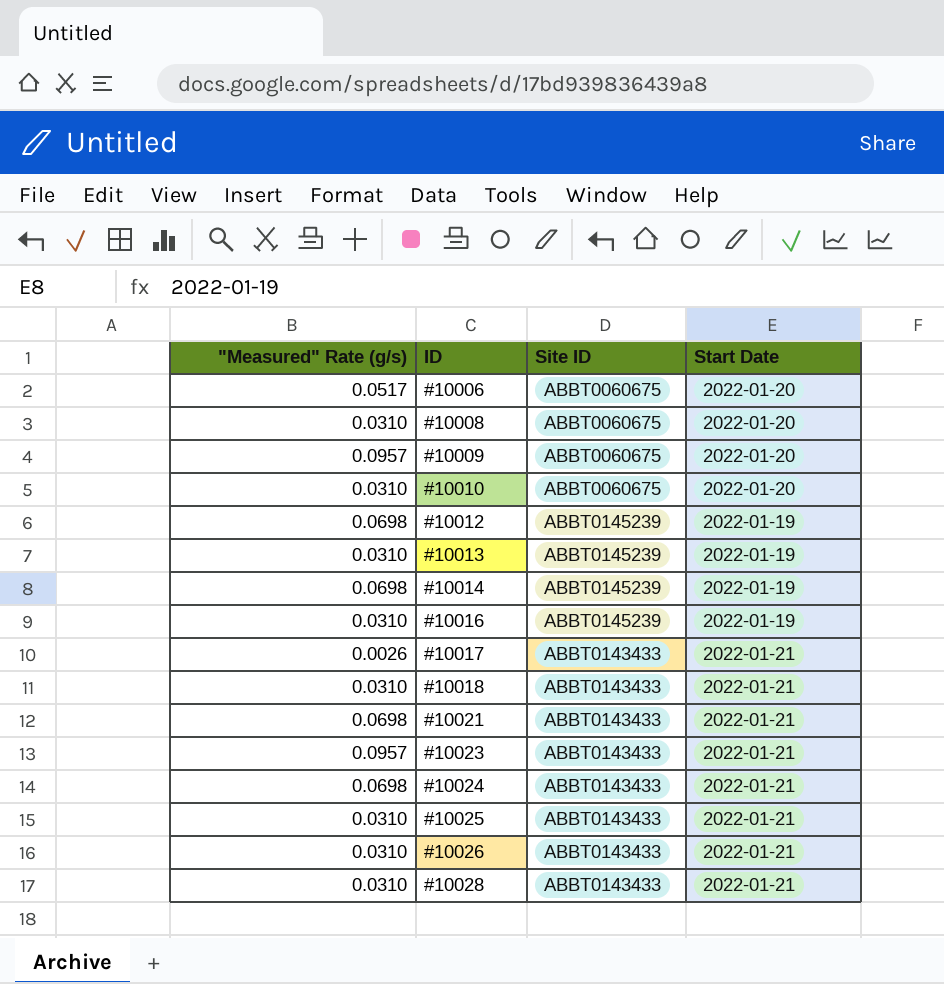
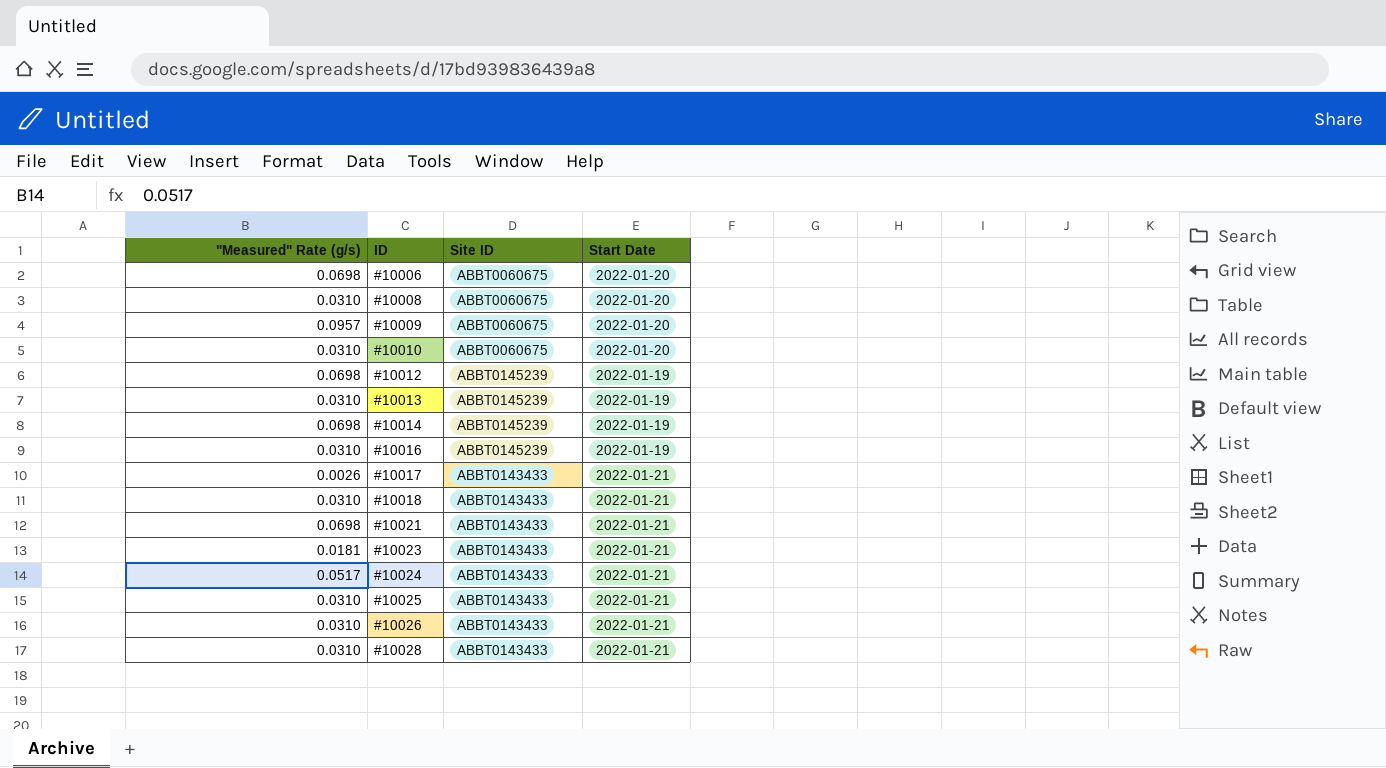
#10006 | "Measured" Rate (g/s): 0.0517 -> 0.0698
#10023 | "Measured" Rate (g/s): 0.0957 -> 0.0181
#10024 | "Measured" Rate (g/s): 0.0698 -> 0.0517

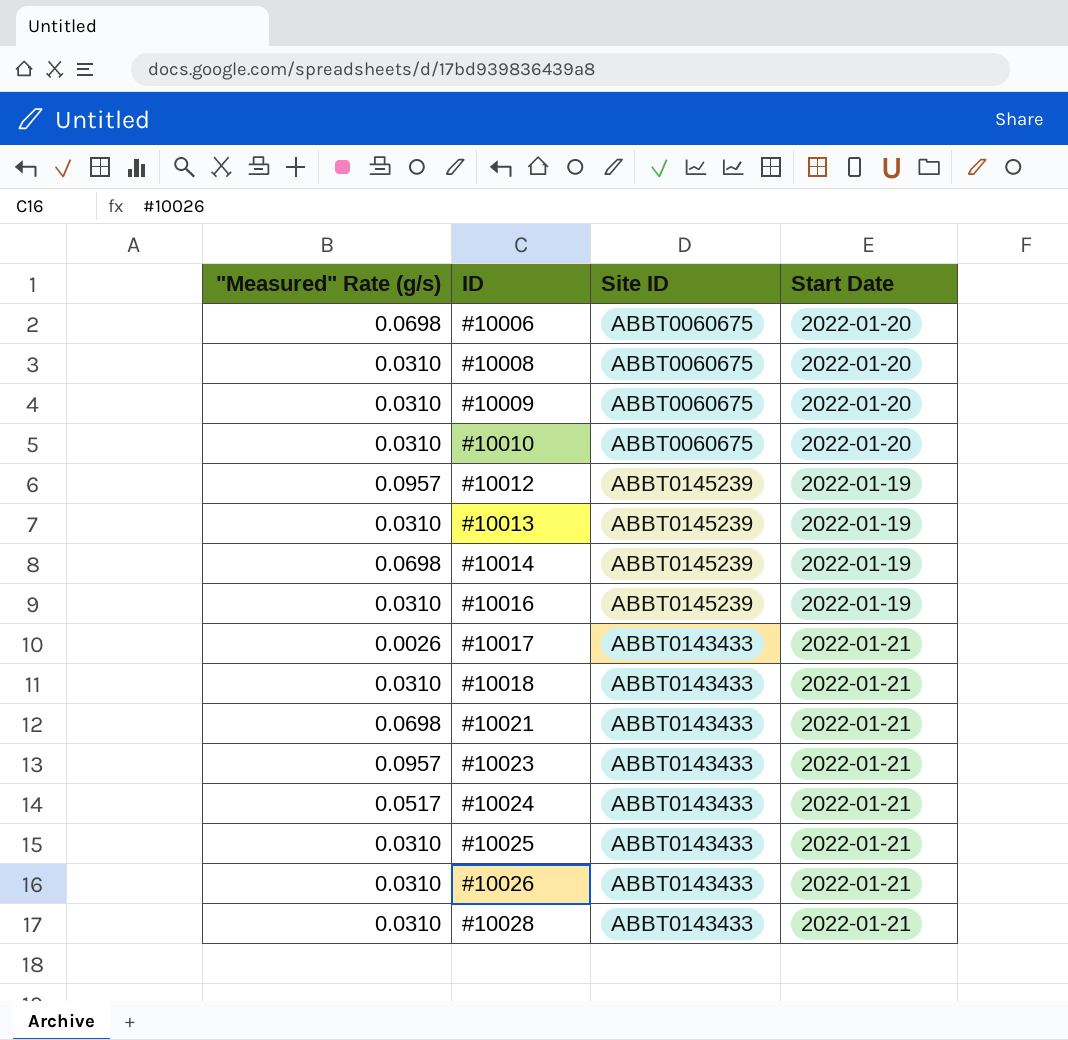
#10009 | "Measured" Rate (g/s): 0.0957 -> 0.0310
#10012 | "Measured" Rate (g/s): 0.0698 -> 0.0957
#10023 | "Measured" Rate (g/s): 0.0181 -> 0.0957

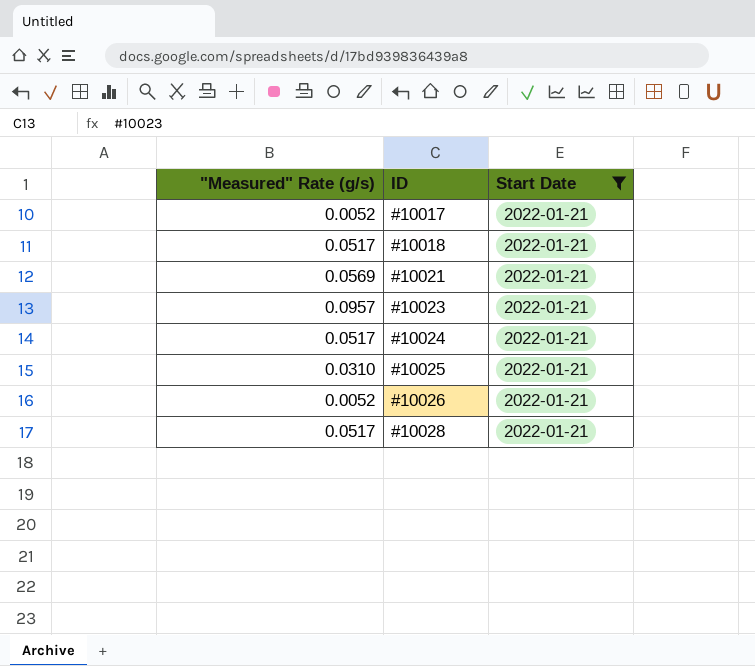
filter: none -> Start Date = 2022-01-21
column Site ID | position: 3 -> none
#10017 | "Measured" Rate (g/s): 0.0026 -> 0.0052
#10018 | "Measured" Rate (g/s): 0.0310 -> 0.0517
#10021 | "Measured" Rate (g/s): 0.0698 -> 0.0569
#10026 | "Measured" Rate (g/s): 0.0310 -> 0.0052
#10028 | "Measured" Rate (g/s): 0.0310 -> 0.0517

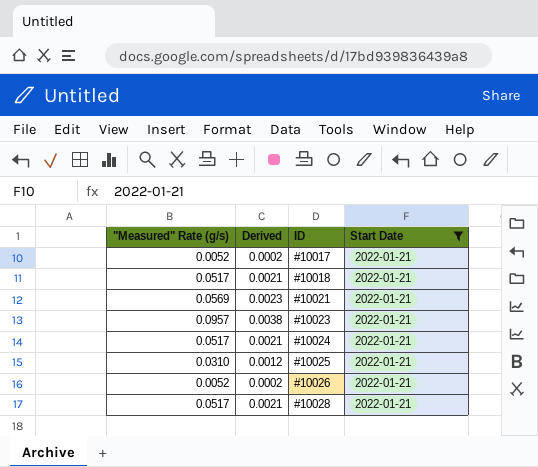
column Derived | formula: none -> ["Measured" Rate (g/s)] * 0.04

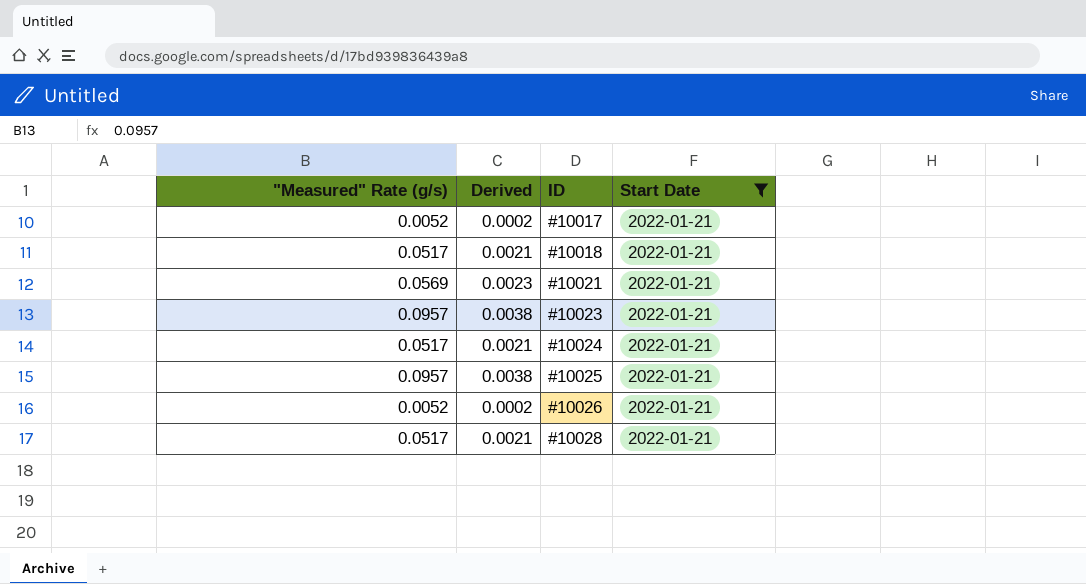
#10025 | "Measured" Rate (g/s): 0.0310 -> 0.0957
#10025 | Derived: 0.0012 -> 0.0038

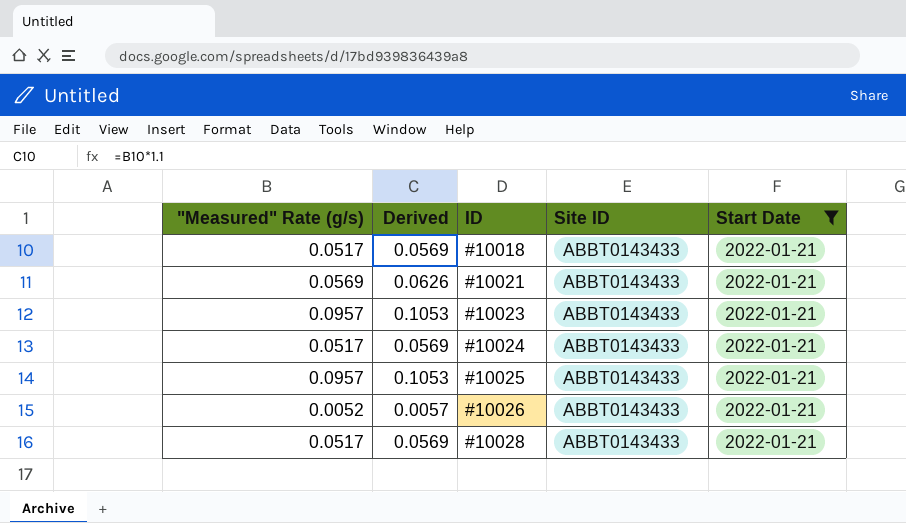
column Derived | formula: ["Measured" Rate (g/s)] * 0.04 -> ["Measured" Rate (g/s)] * 1.1
column Site ID | position: none -> 4
row #10017: 0.0052 | 0.0002 | 2022-01-21 -> none

